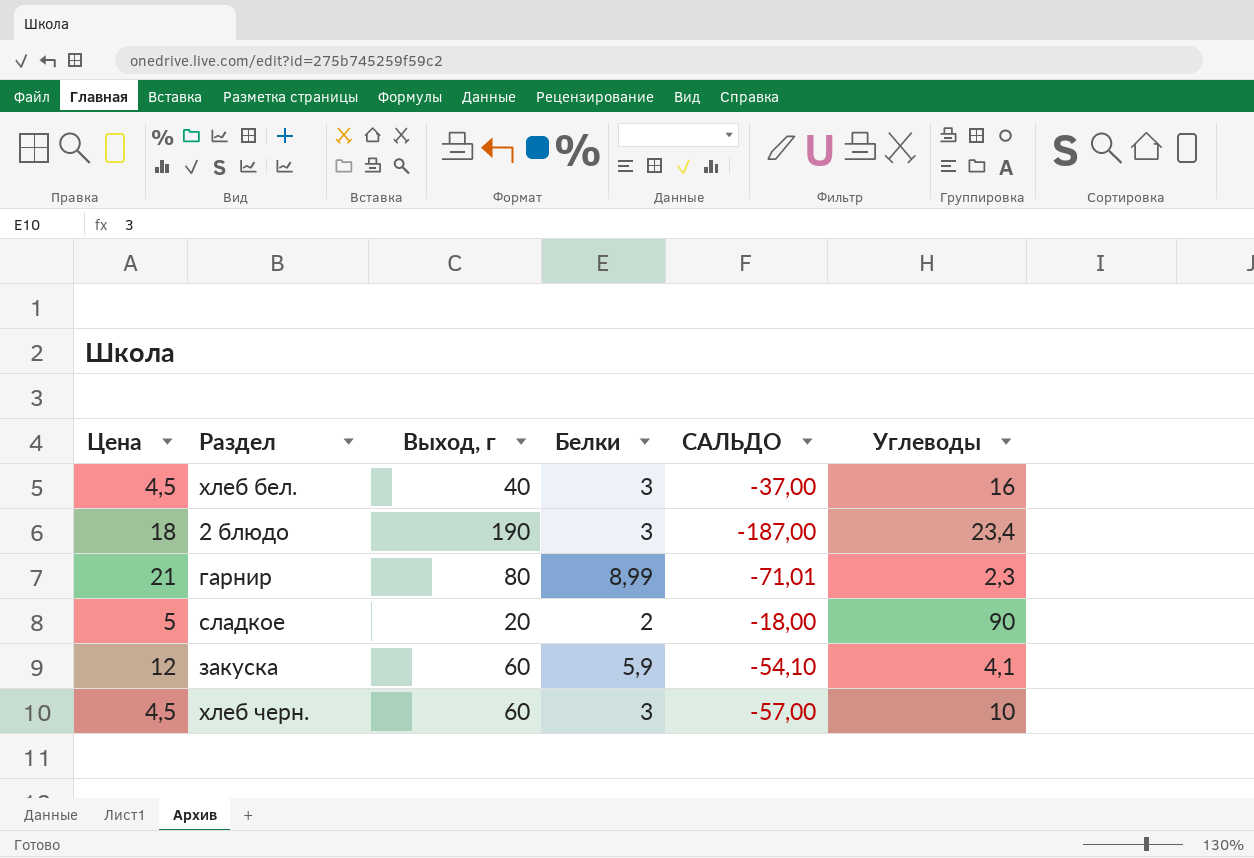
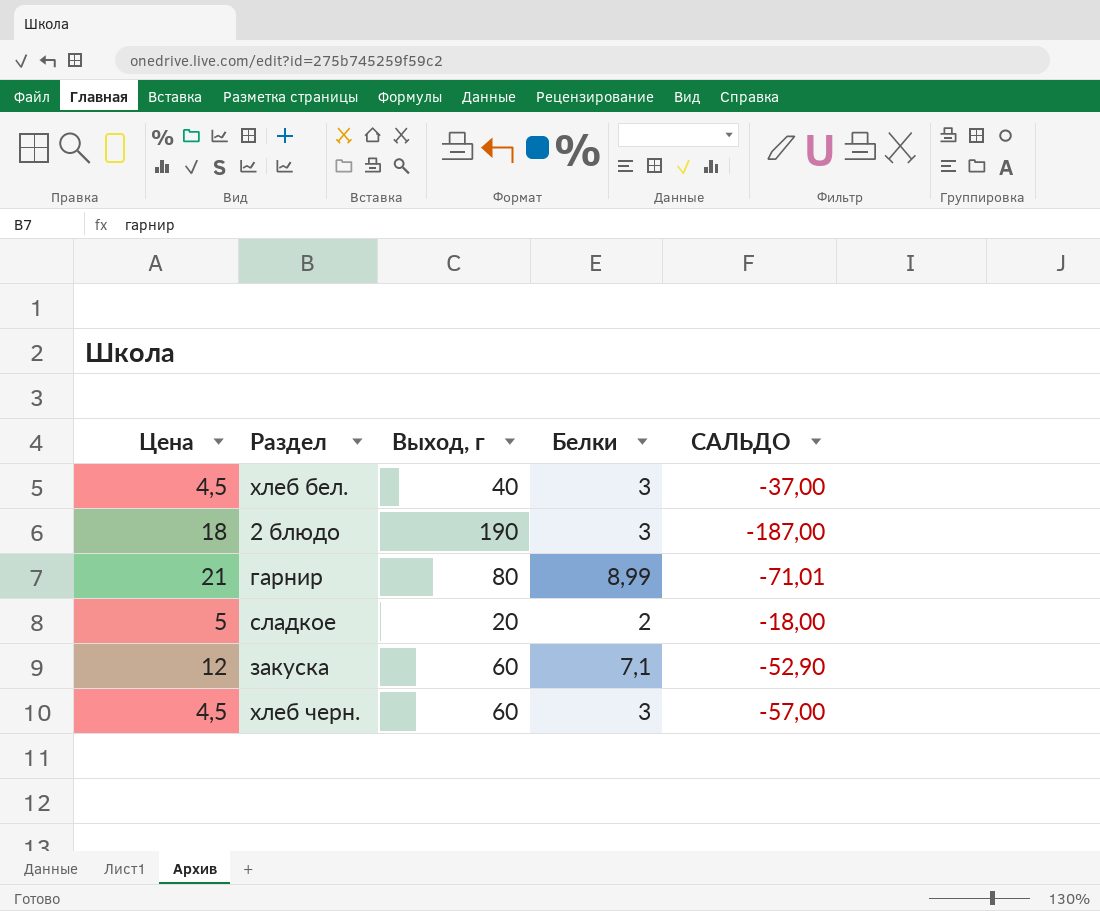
column Углеводы | position: 6 -> none
закуска | Белки: 5,9 -> 7,1
закуска | САЛЬДО: -54,10 -> -52,90

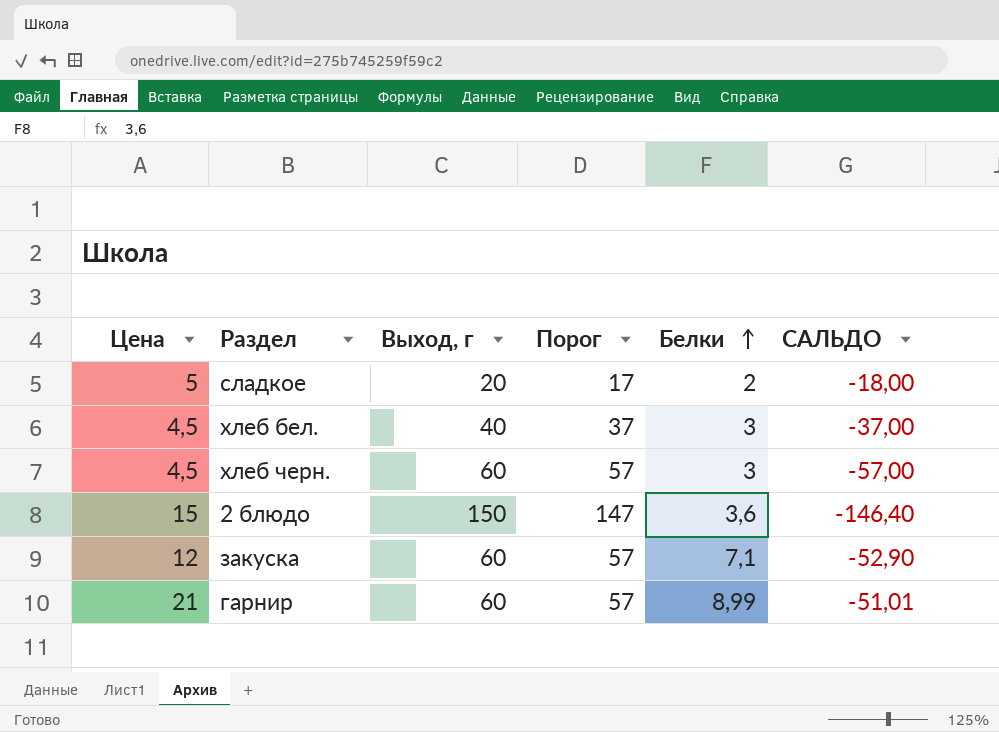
row order: none -> Белки ascending
column Порог | formula: none -> [Выход, г] - 3
2 блюдо | Цена: 18 -> 15
2 блюдо | Выход, г: 190 -> 150
2 блюдо | Белки: 3 -> 3,6
2 блюдо | САЛЬДО: -187,00 -> -146,40
гарнир | Выход, г: 80 -> 60
гарнир | САЛЬДО: -71,01 -> -51,01

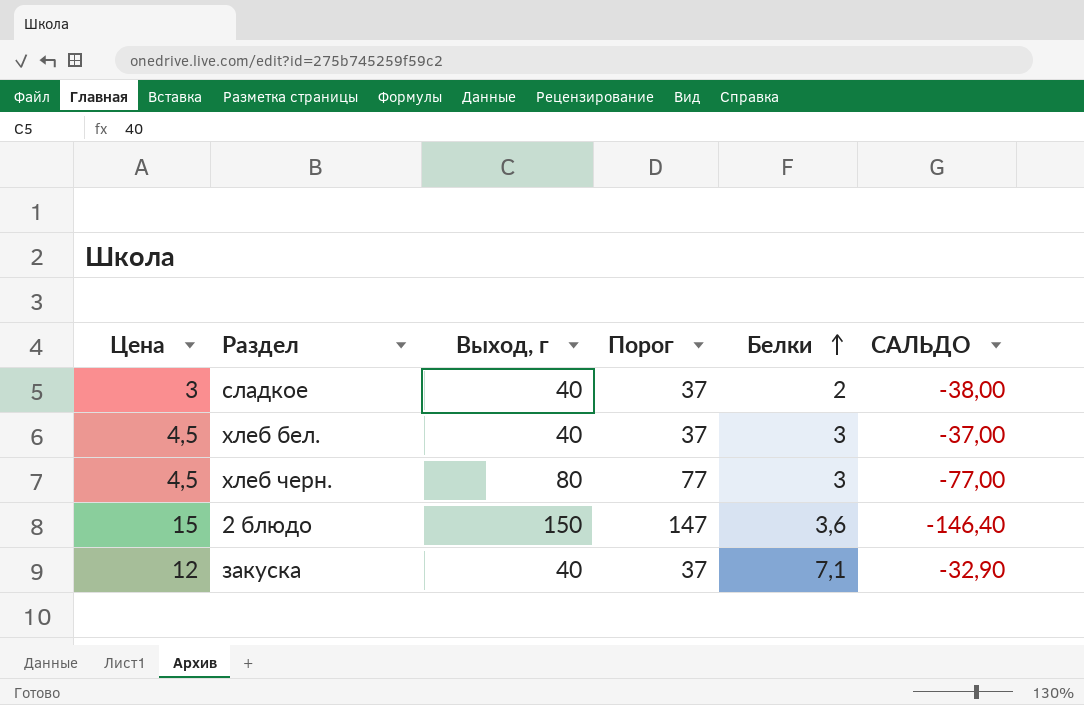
row гарнир: 21 | 60 | 57 | 8,99 | -51,01 -> none
сладкое | Цена: 5 -> 3
сладкое | Выход, г: 20 -> 40
сладкое | Порог: 17 -> 37
сладкое | САЛЬДО: -18,00 -> -38,00
хлеб черн. | Выход, г: 60 -> 80
хлеб черн. | Порог: 57 -> 77
хлеб черн. | САЛЬДО: -57,00 -> -77,00
закуска | Выход, г: 60 -> 40
закуска | Порог: 57 -> 37
закуска | САЛЬДО: -52,90 -> -32,90

